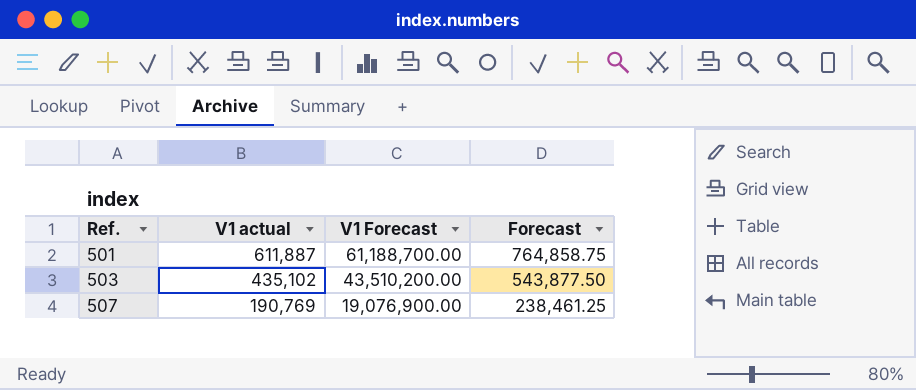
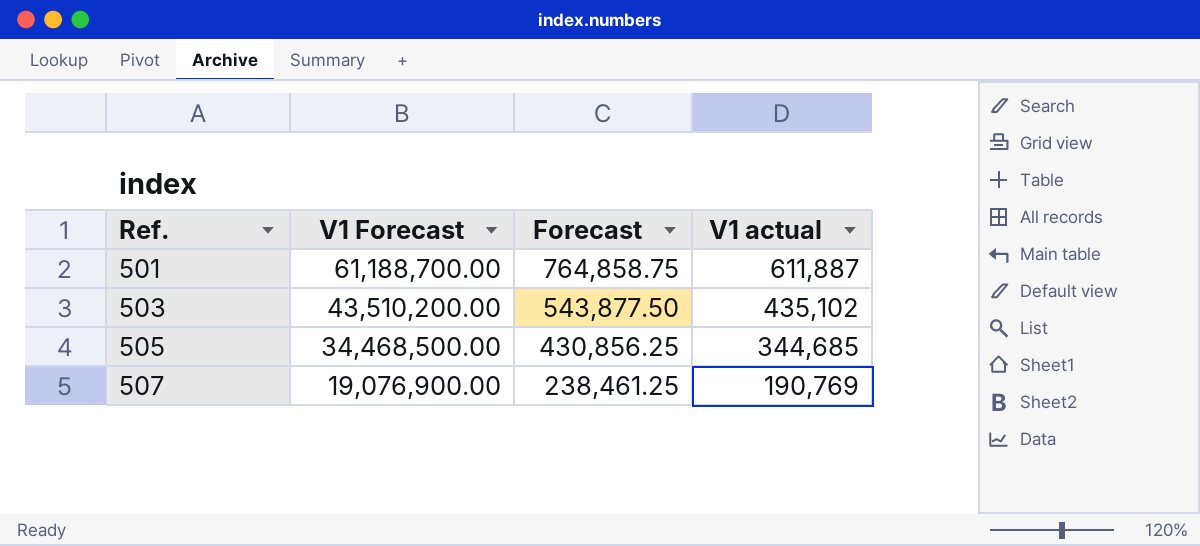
column V1 actual | position: 2 -> 4
row 505: none -> 34,468,500.00 | 430,856.25 | 344,685

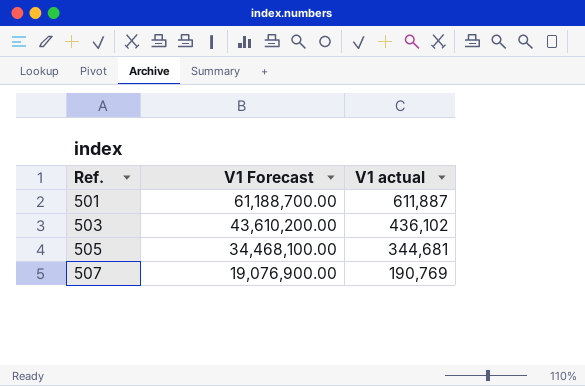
column Forecast | formula: [V1 actual] * 1.25 -> none
503 | V1 Forecast: 43,510,200.00 -> 43,610,200.00
503 | V1 actual: 435,102 -> 436,102
505 | V1 Forecast: 34,468,500.00 -> 34,468,100.00
505 | V1 actual: 344,685 -> 344,681

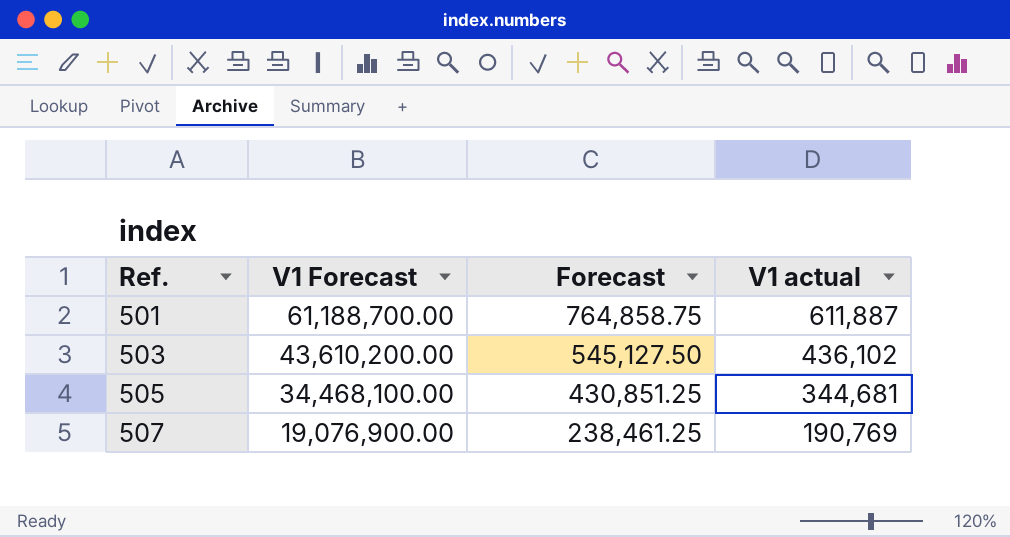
column Forecast | formula: none -> [V1 actual] * 1.25

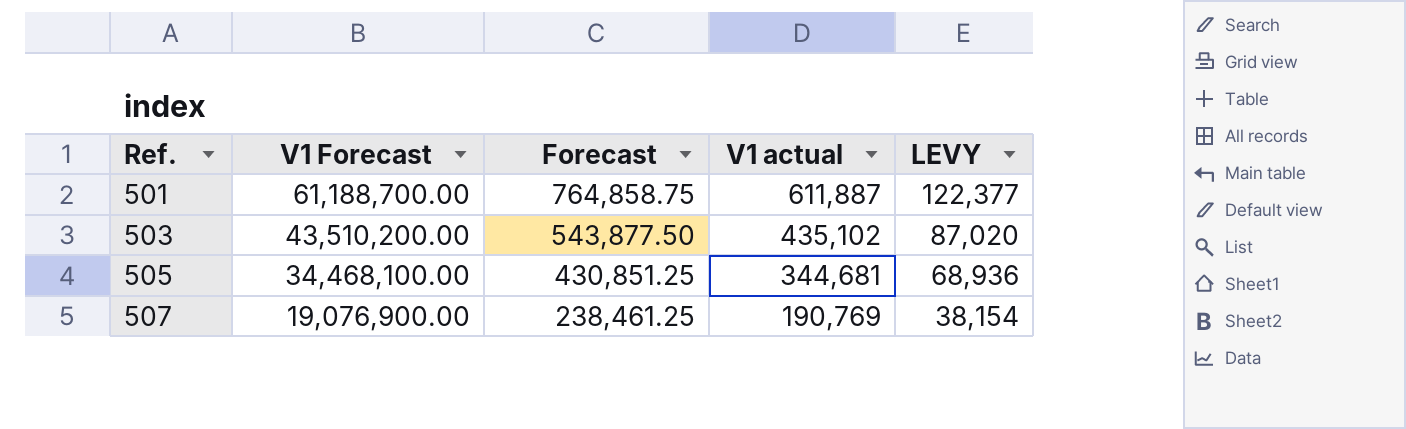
column LEVY | formula: none -> [V1 actual] * 0.2
503 | V1 Forecast: 43,610,200.00 -> 43,510,200.00
503 | Forecast: 545,127.50 -> 543,877.50
503 | V1 actual: 436,102 -> 435,102

